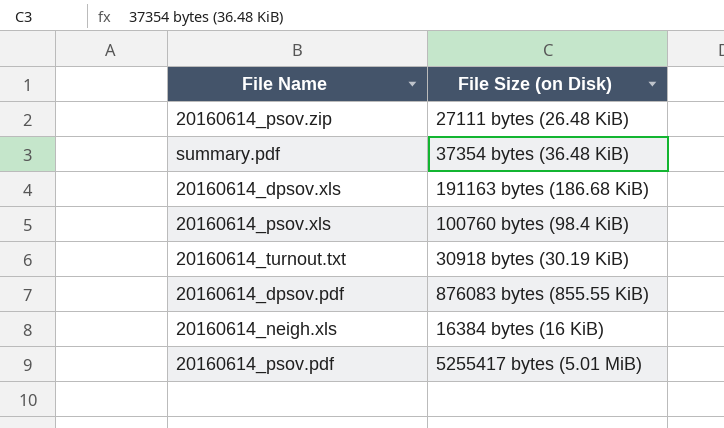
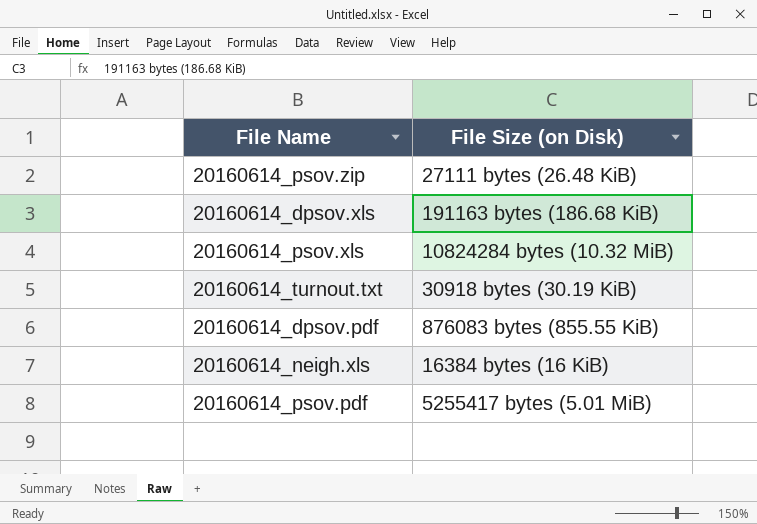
row summary.pdf: 37354 bytes (36.48 KiB) -> none
20160614_psov.xls | File Size (on Disk): 100760 bytes (98.4 KiB) -> 10824284 bytes (10.32 MiB)

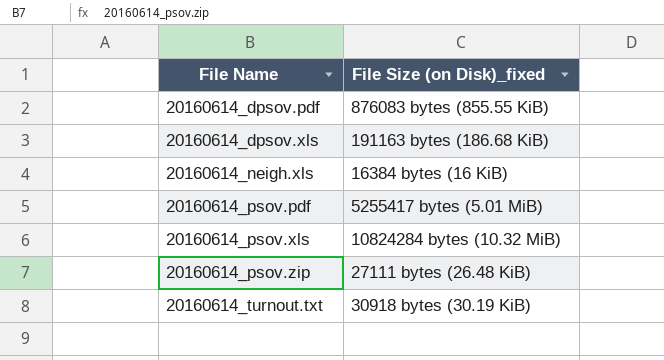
row order: none -> File Name ascending
column name: File Size (on Disk) -> File Size (on Disk)_fixed

